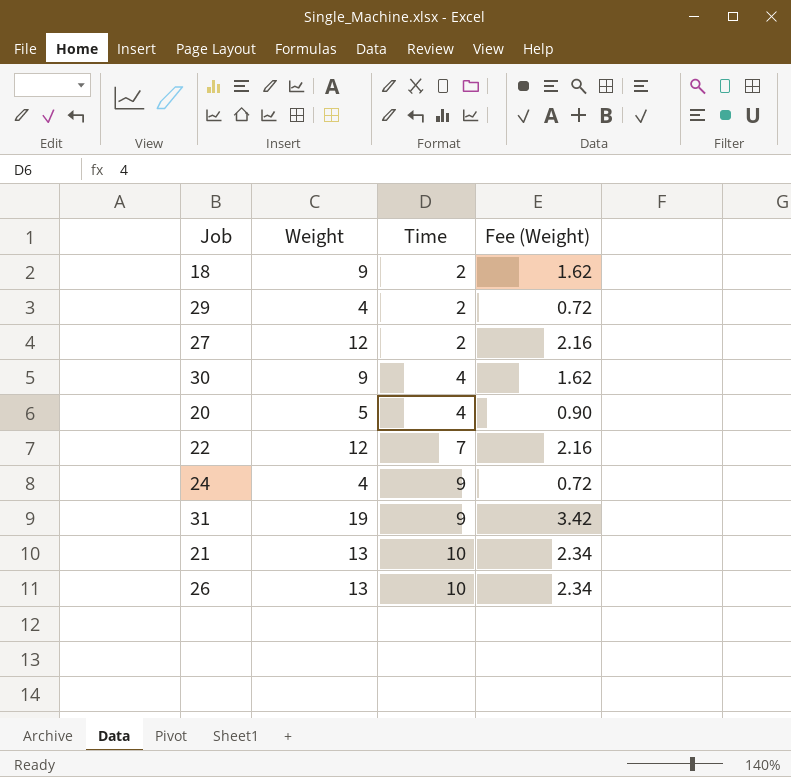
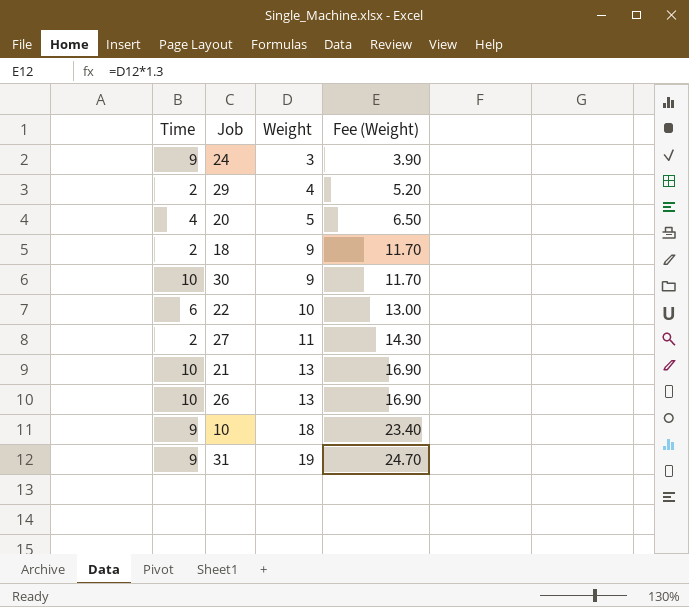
row order: Time ascending -> Weight ascending
column Time | position: 3 -> 1
column Fee (Weight) | formula: [Weight] * 0.18 -> [Weight] * 1.3
24 | Weight: 4 -> 3
30 | Time: 4 -> 10
22 | Time: 7 -> 6
22 | Weight: 12 -> 10
27 | Weight: 12 -> 11
row 10: none -> 9 | 18 | 23.40

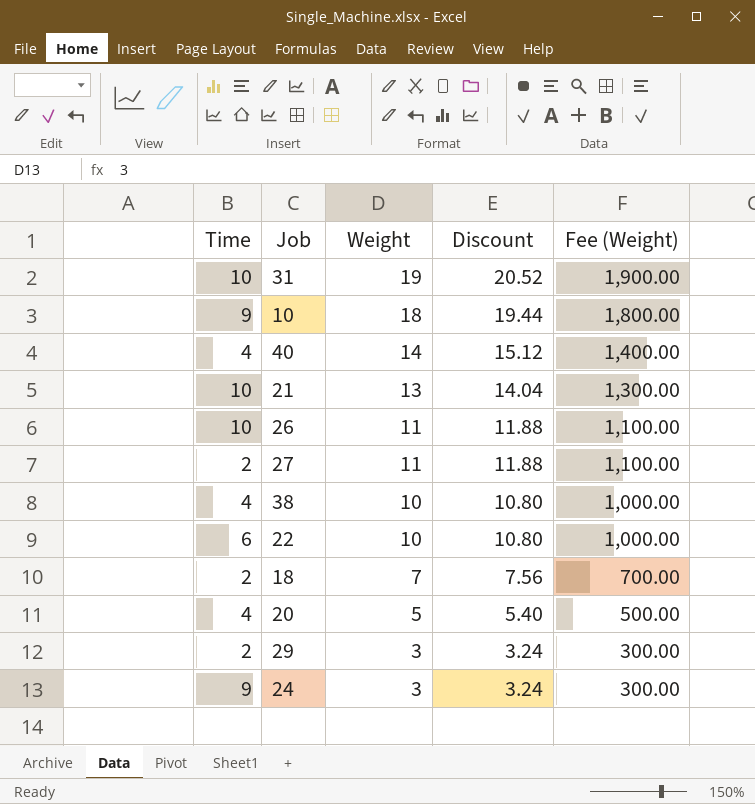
row order: Weight ascending -> Weight descending
column Discount | formula: none -> [Weight] * 1.08
column Fee (Weight) | formula: [Weight] * 1.3 -> [Weight] * 100
row 30: 10 | 9 | 11.70 -> none
31 | Time: 9 -> 10
row 40: none -> 4 | 14 | 15.12 | 1,400.00
26 | Weight: 13 -> 11
row 38: none -> 4 | 10 | 10.80 | 1,000.00
18 | Weight: 9 -> 7
29 | Weight: 4 -> 3

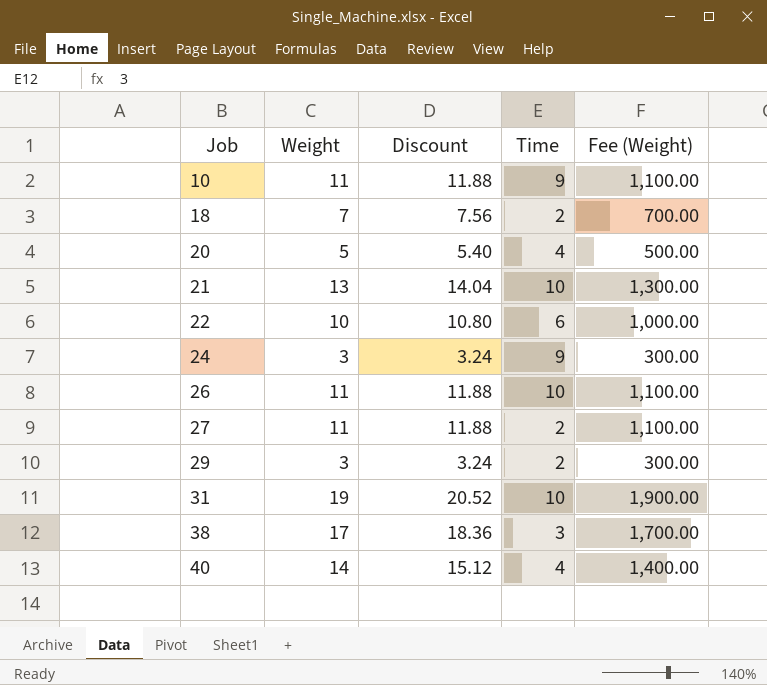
row order: Weight descending -> Job ascending
column Time | position: 1 -> 4
10 | Weight: 18 -> 11
10 | Discount: 19.44 -> 11.88
10 | Fee (Weight): 1,800.00 -> 1,100.00
38 | Weight: 10 -> 17
38 | Discount: 10.80 -> 18.36
38 | Time: 4 -> 3
38 | Fee (Weight): 1,000.00 -> 1,700.00

